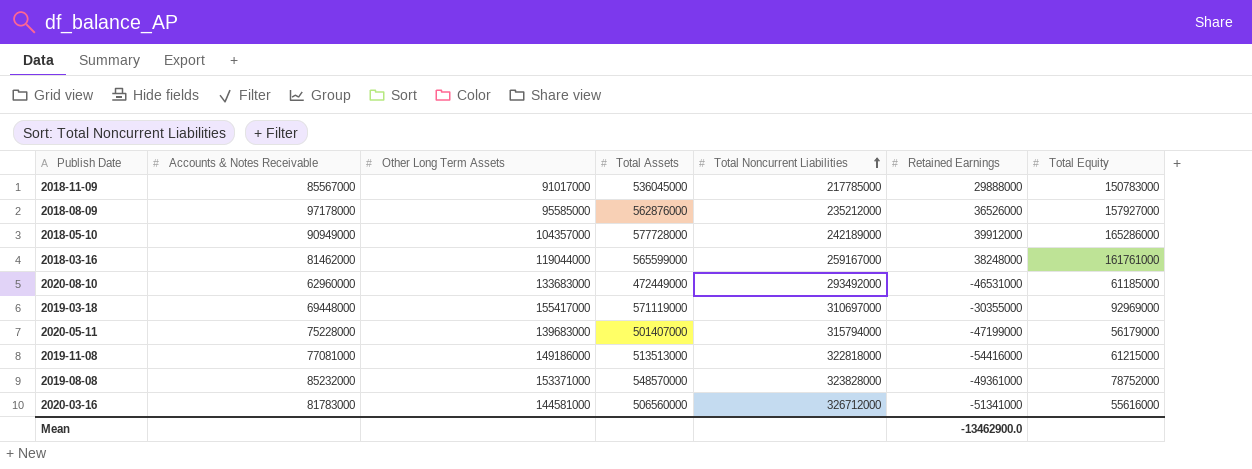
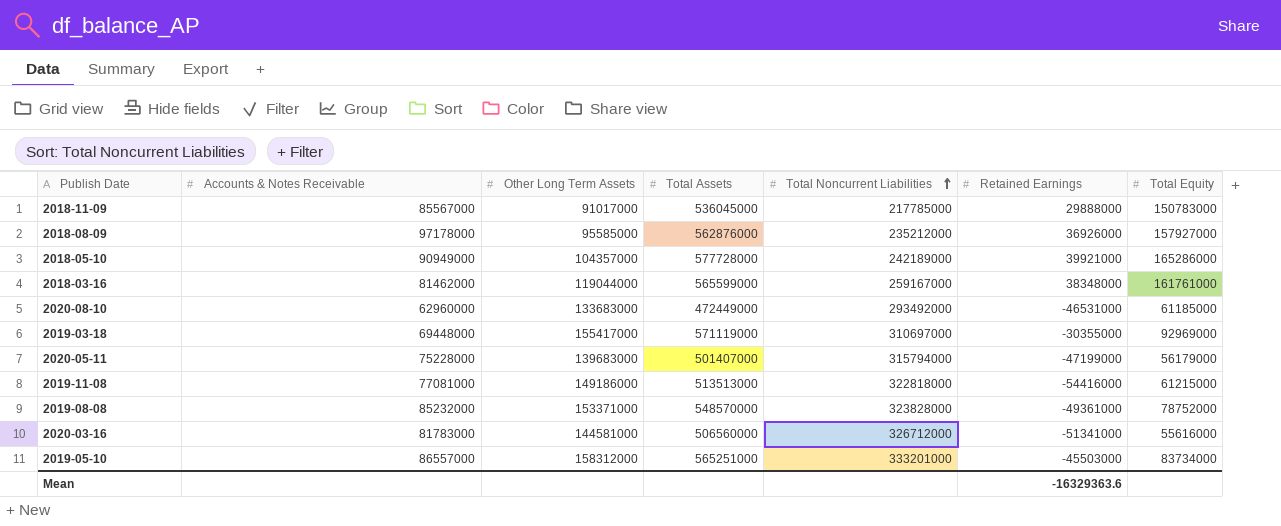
2018-08-09 | Retained Earnings: 36526000 -> 36926000
2018-05-10 | Retained Earnings: 39912000 -> 39921000
2018-03-16 | Retained Earnings: 38248000 -> 38348000
row 2019-05-10: none -> 86557000 | 158312000 | 565251000 | 333201000 | -45503000 | 83734000
Mean | Retained Earnings: -13462900.0 -> -16329363.6

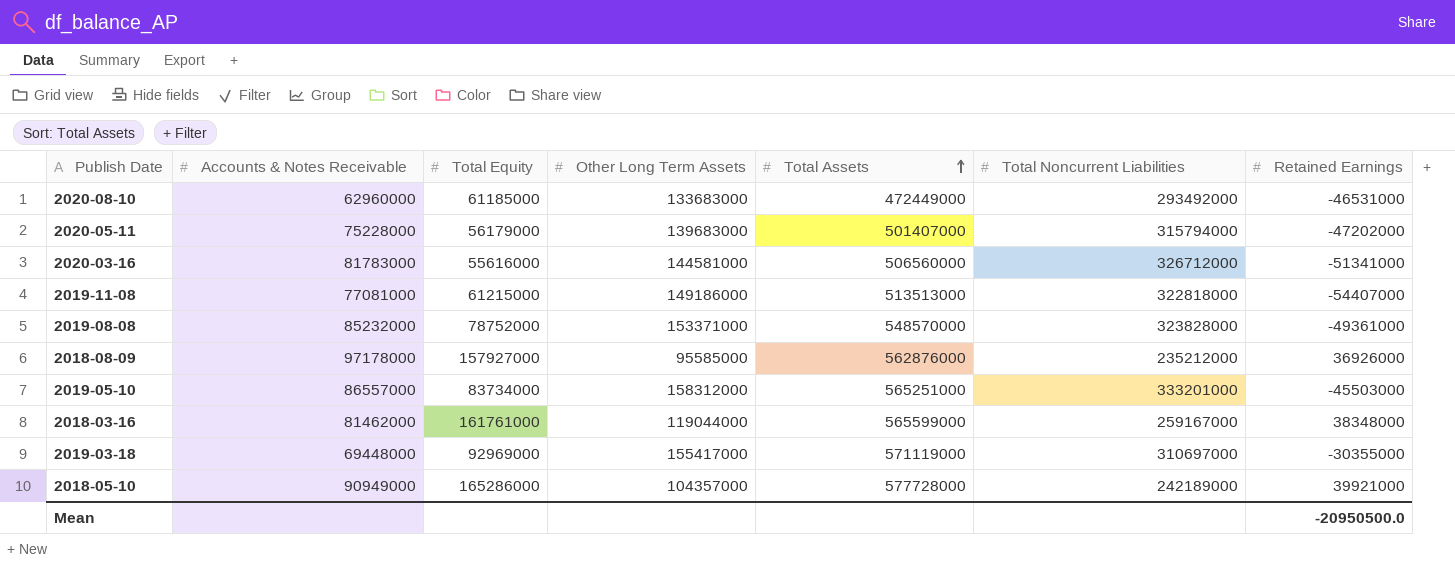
row order: Total Noncurrent Liabilities ascending -> Total Assets ascending
column Total Equity | position: 7 -> 3
row 2018-11-09: 85567000 | 91017000 | 536045000 | 217785000 | 29888000 | 150783000 -> none
2020-05-11 | Retained Earnings: -47199000 -> -47202000
2019-11-08 | Retained Earnings: -54416000 -> -54407000
Mean | Retained Earnings: -16329363.6 -> -20950500.0

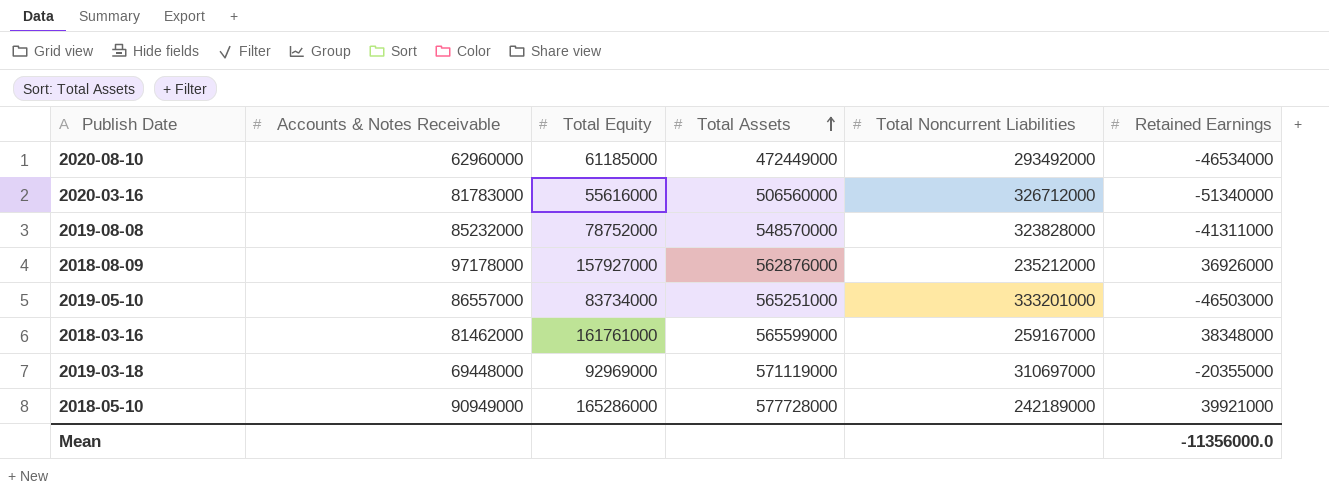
column Other Long Term Assets | position: 4 -> none
row 2020-05-11: 75228000 | 56179000 | 139683000 | 501407000 | 315794000 | -47202000 -> none
row 2019-11-08: 77081000 | 61215000 | 149186000 | 513513000 | 322818000 | -54407000 -> none
2020-08-10 | Retained Earnings: -46531000 -> -46534000
2020-03-16 | Retained Earnings: -51341000 -> -51340000
2019-08-08 | Retained Earnings: -49361000 -> -41311000
2019-05-10 | Retained Earnings: -45503000 -> -46503000
2019-03-18 | Retained Earnings: -30355000 -> -20355000
Mean | Retained Earnings: -20950500.0 -> -11356000.0

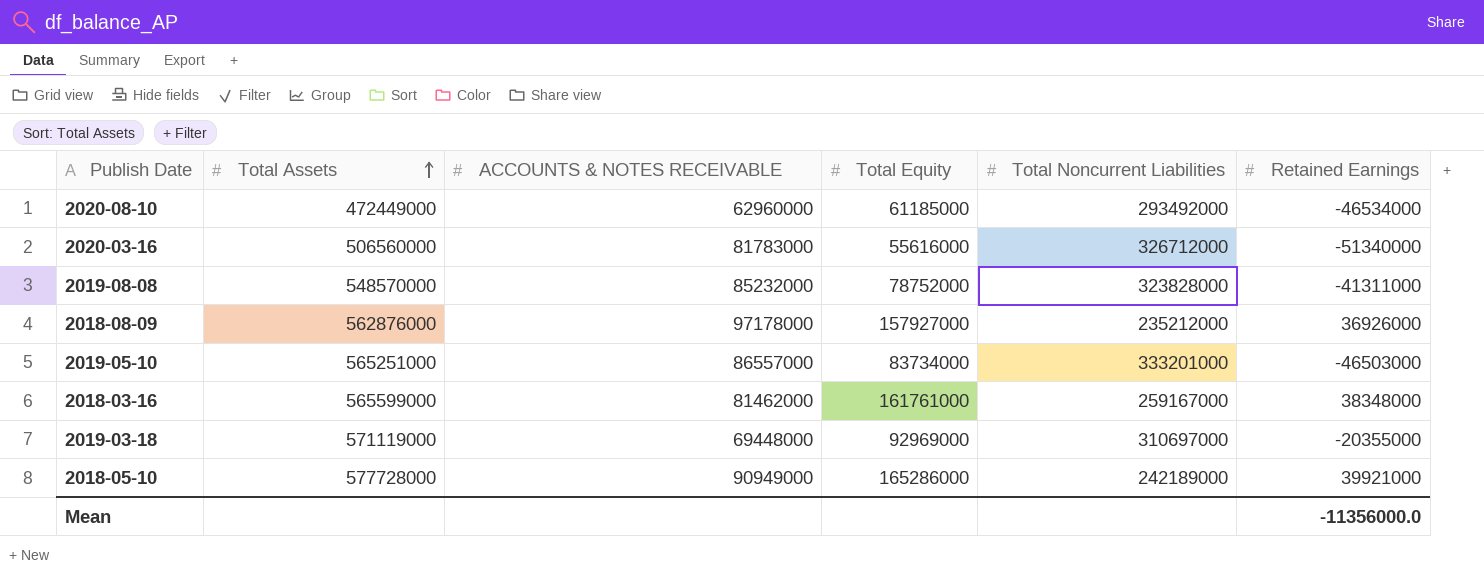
column Total Assets | position: 4 -> 2
column name: Accounts & Notes Receivable -> ACCOUNTS & NOTES RECEIVABLE

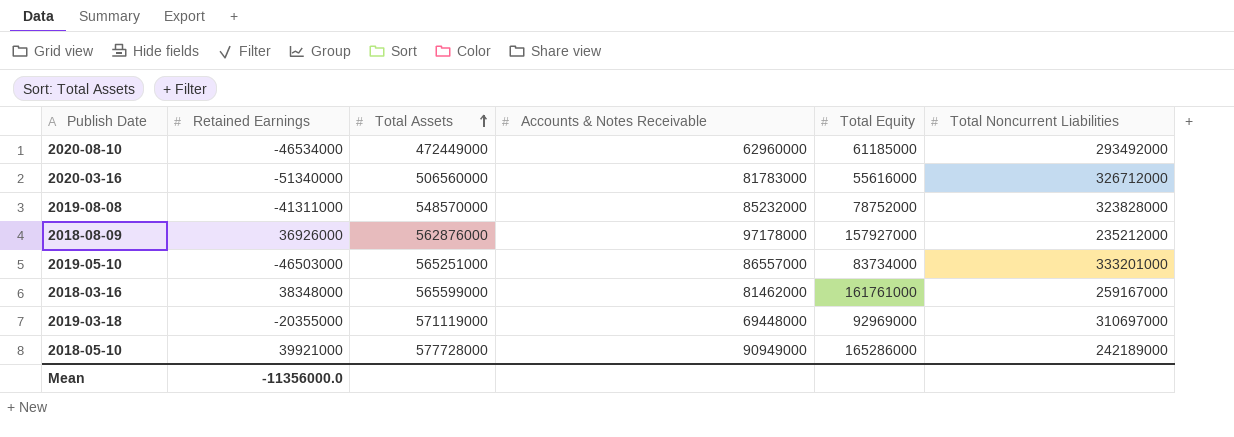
column Retained Earnings | position: 6 -> 2
column name: ACCOUNTS & NOTES RECEIVABLE -> Accounts & Notes Receivable

